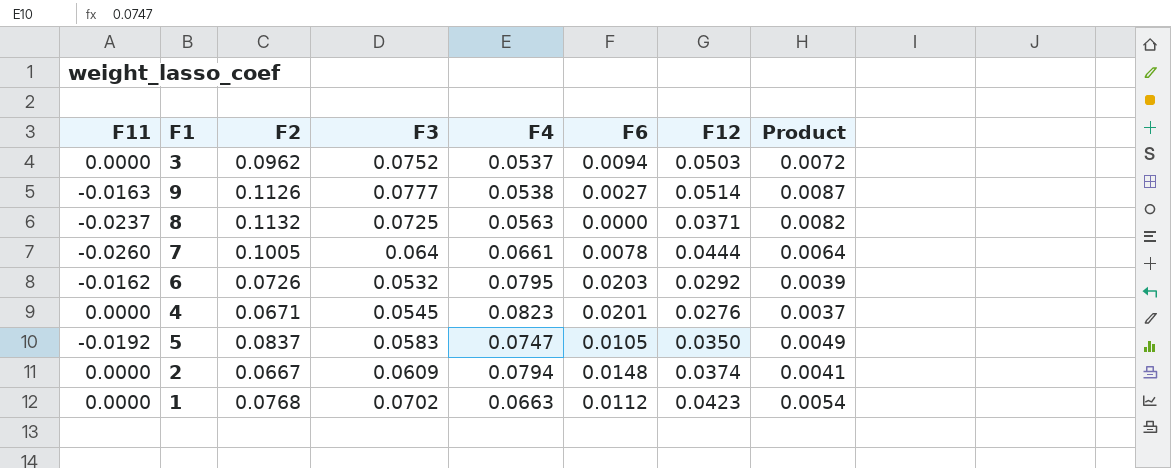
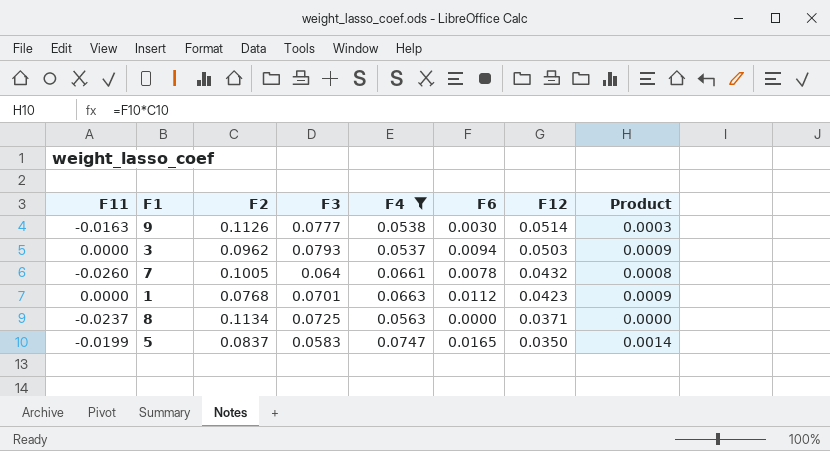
filter: none -> F4 <= 0.0747
row order: none -> F12 descending
column Product | formula: [F2] * [F3] -> [F2] * [F6]
9 | F6: 0.0027 -> 0.0030
3 | F3: 0.0752 -> 0.0793
7 | F12: 0.0444 -> 0.0432
1 | F3: 0.0702 -> 0.0701
8 | F2: 0.1132 -> 0.1134
5 | F11: -0.0192 -> -0.0199
5 | F6: 0.0105 -> 0.0165

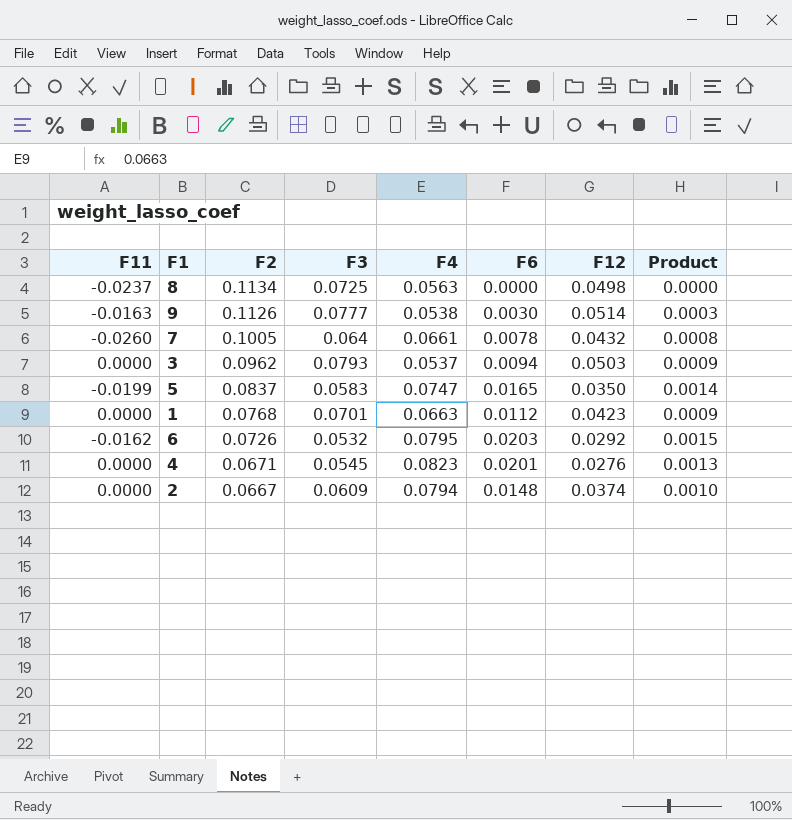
filter: F4 <= 0.0747 -> none
row order: F12 descending -> F2 descending
8 | F12: 0.0371 -> 0.0498

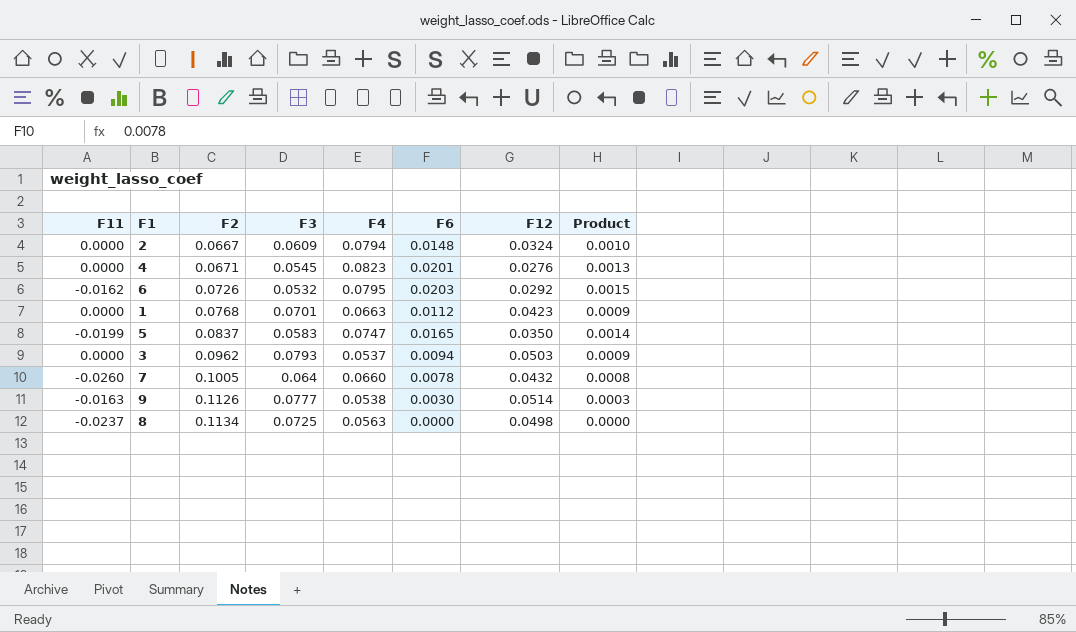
row order: F2 descending -> F2 ascending
2 | F12: 0.0374 -> 0.0324
7 | F4: 0.0661 -> 0.0660

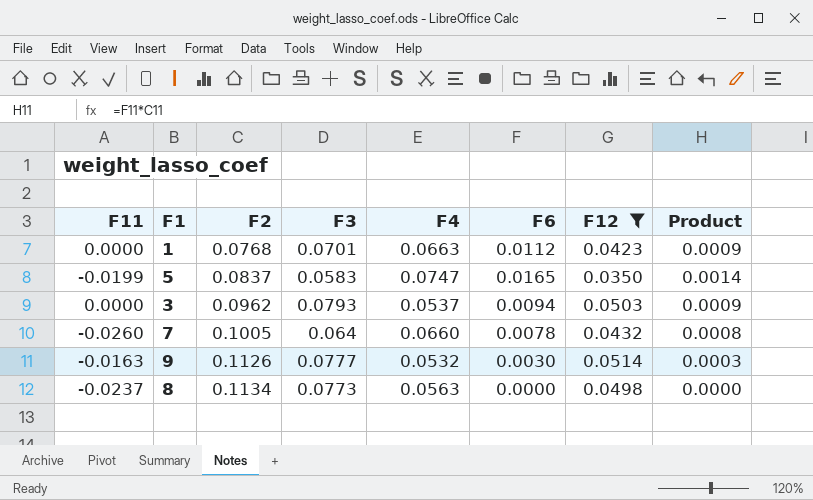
filter: none -> F12 >= 0.0350
9 | F4: 0.0538 -> 0.0532
8 | F3: 0.0725 -> 0.0773

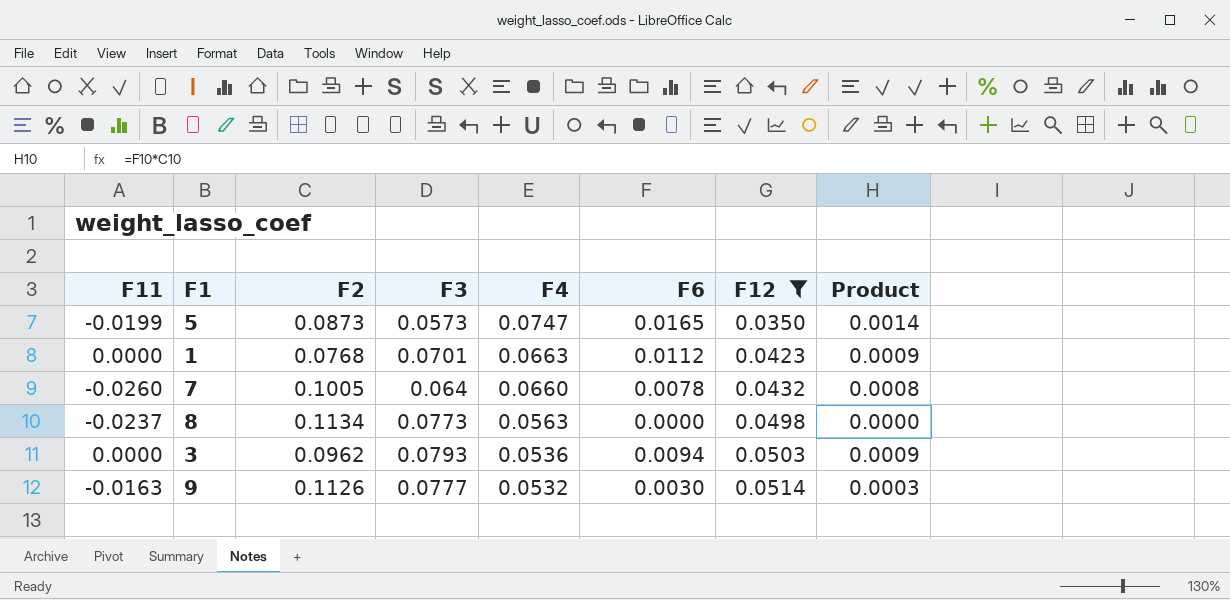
row order: F2 ascending -> F4 descending
5 | F2: 0.0837 -> 0.0873
5 | F3: 0.0583 -> 0.0573
3 | F4: 0.0537 -> 0.0536

